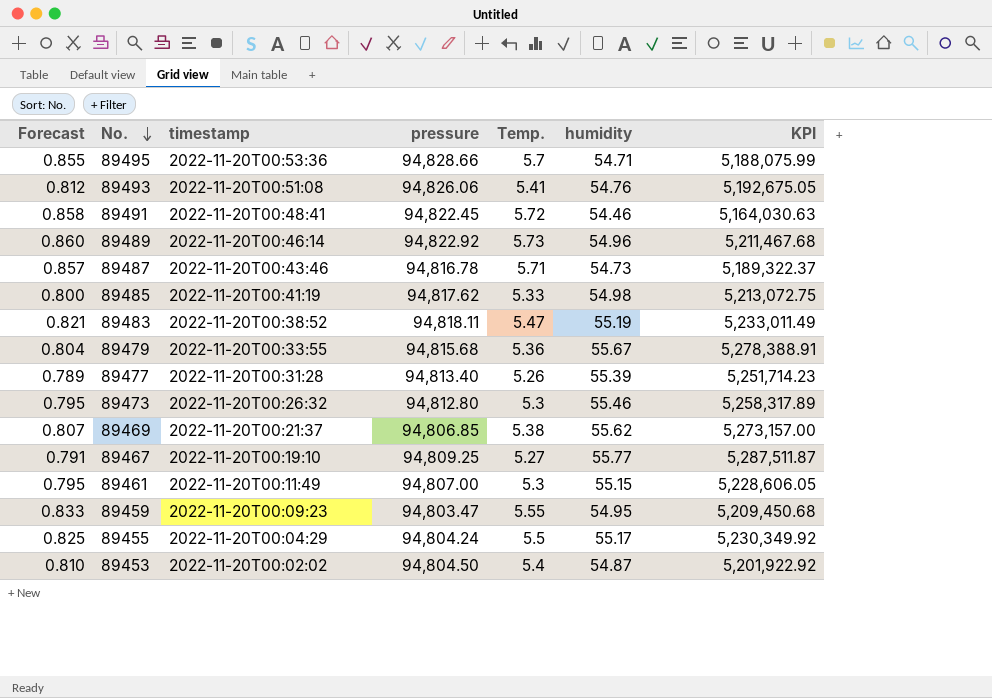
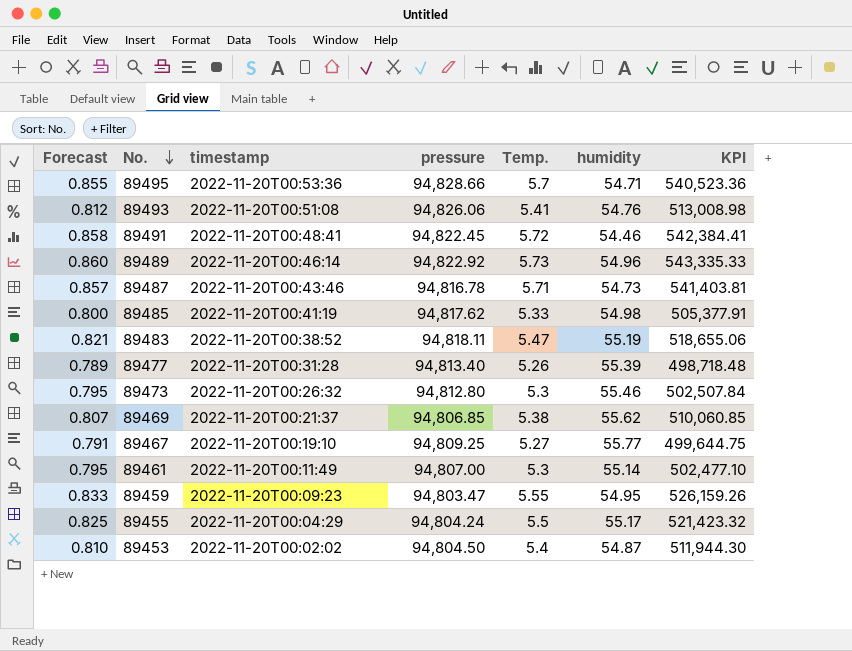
column KPI | formula: [pressure] * [humidity] -> [pressure] * [Temp.]
row 89479: 0.804 | 2022-11-20T00:33:55 | 94,815.68 | 5.36 | 55.67 | 5,278,388.91 -> none
89461 | humidity: 55.15 -> 55.14

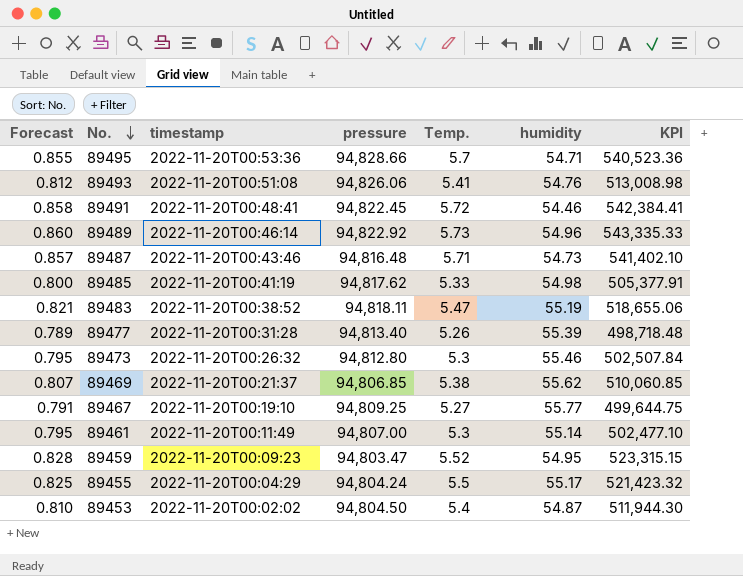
89487 | pressure: 94,816.78 -> 94,816.48
89487 | KPI: 541,403.81 -> 541,402.10
89459 | Forecast: 0.833 -> 0.828
89459 | Temp.: 5.55 -> 5.52
89459 | KPI: 526,159.26 -> 523,315.15

